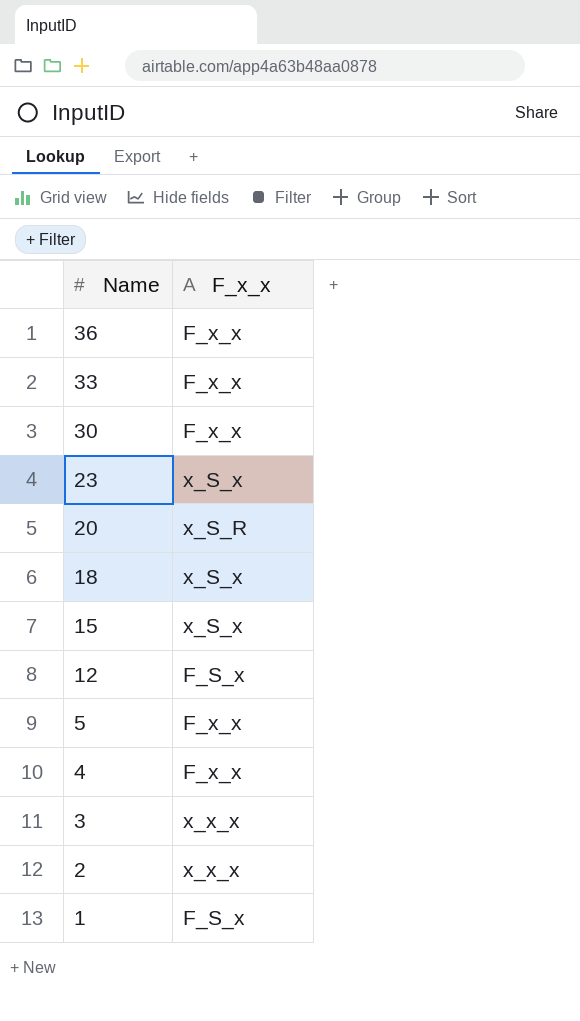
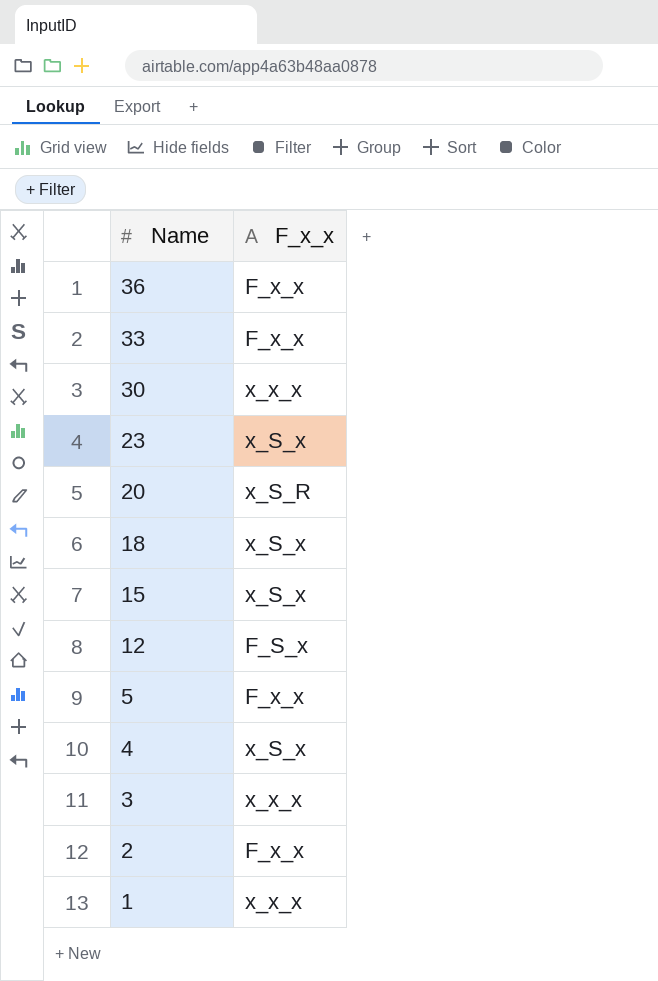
30 | F_x_x: F_x_x -> x_x_x
4 | F_x_x: F_x_x -> x_S_x
2 | F_x_x: x_x_x -> F_x_x
1 | F_x_x: F_S_x -> x_x_x

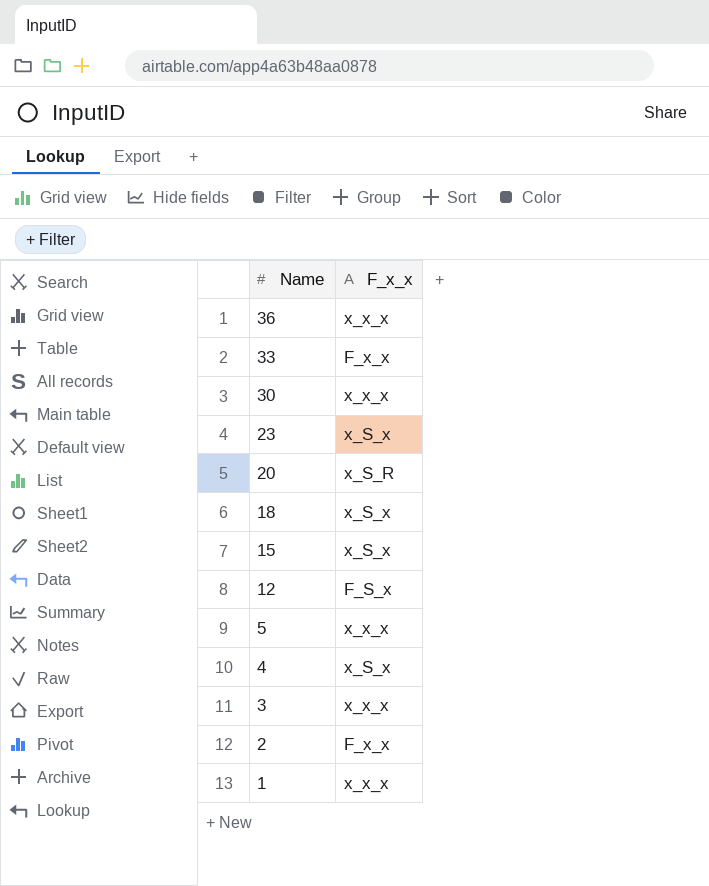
36 | F_x_x: F_x_x -> x_x_x
5 | F_x_x: F_x_x -> x_x_x

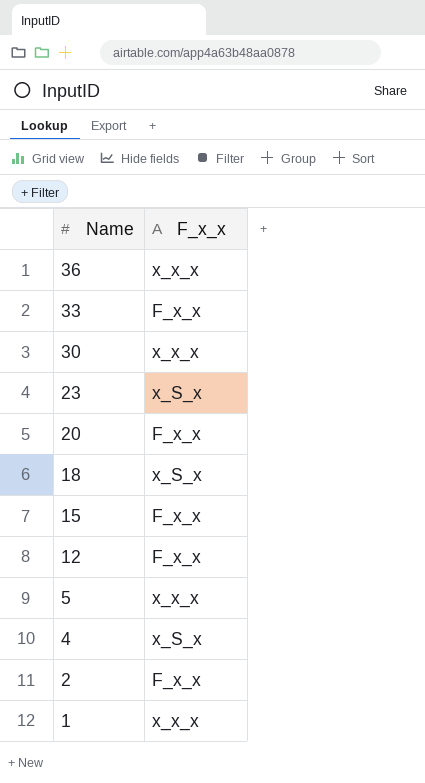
row 3: x_x_x -> none
20 | F_x_x: x_S_R -> F_x_x
15 | F_x_x: x_S_x -> F_x_x
12 | F_x_x: F_S_x -> F_x_x

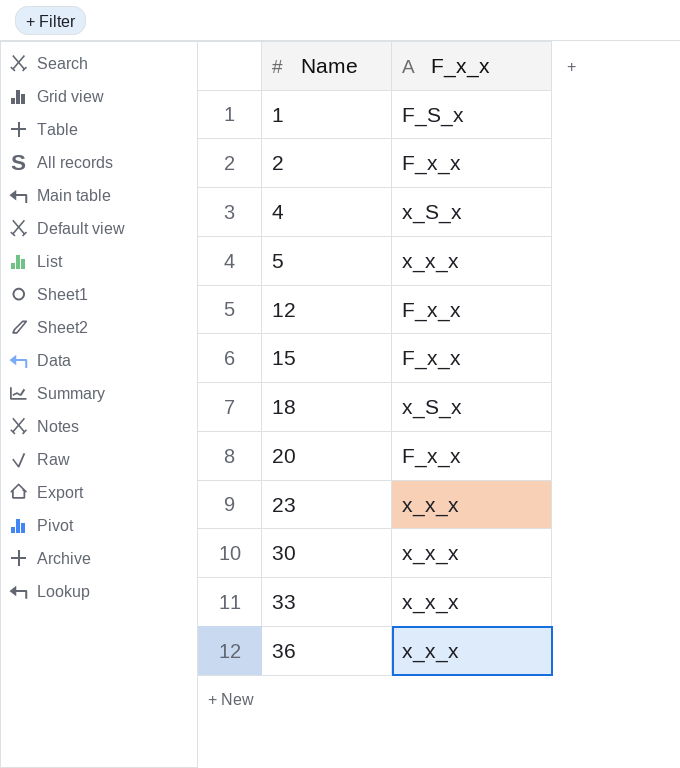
row order: Name descending -> Name ascending
1 | F_x_x: x_x_x -> F_S_x
23 | F_x_x: x_S_x -> x_x_x
33 | F_x_x: F_x_x -> x_x_x

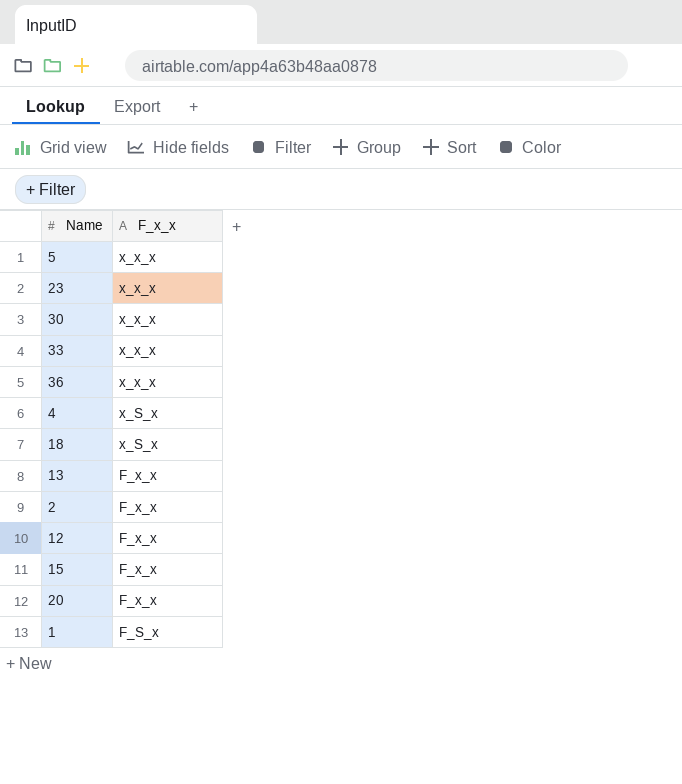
row order: Name ascending -> F_x_x descending
row 13: none -> F_x_x

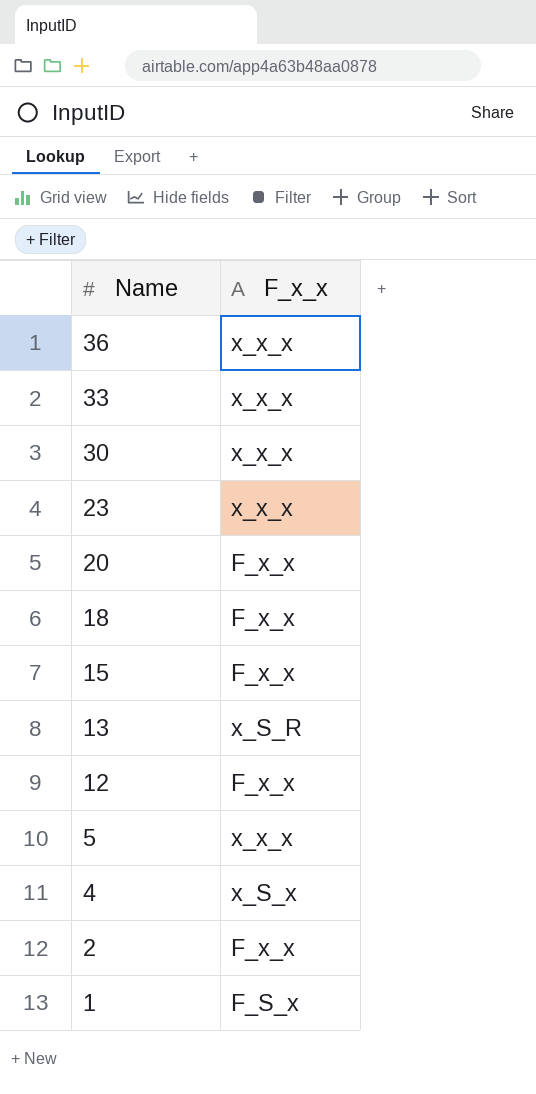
row order: F_x_x descending -> Name descending
18 | F_x_x: x_S_x -> F_x_x
13 | F_x_x: F_x_x -> x_S_R

